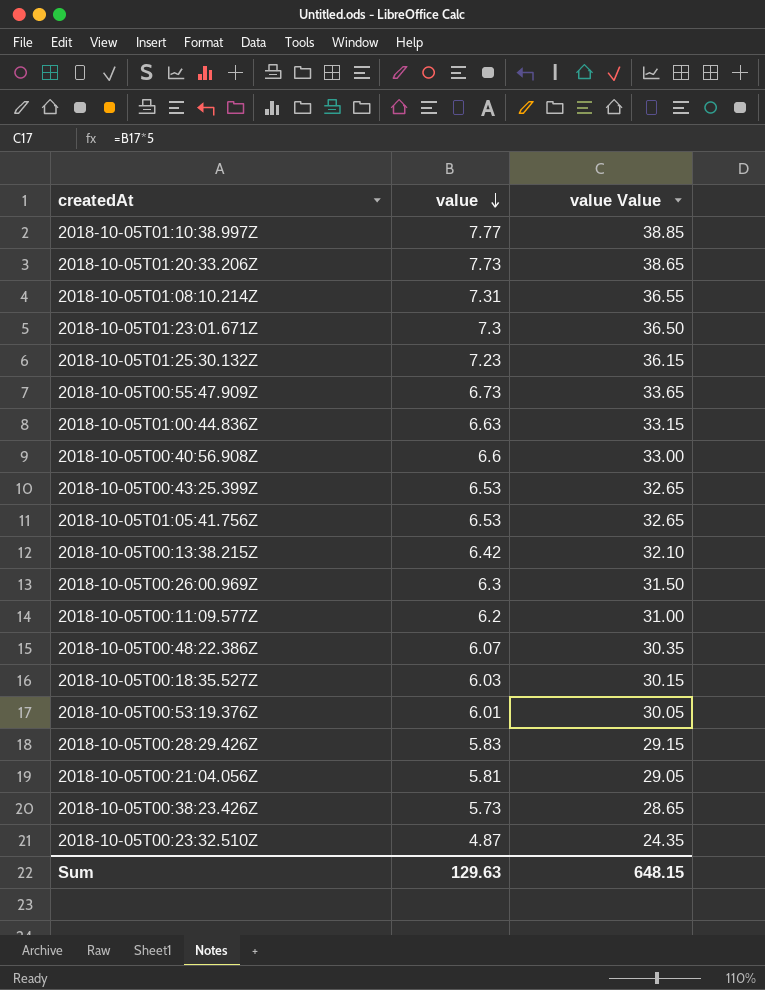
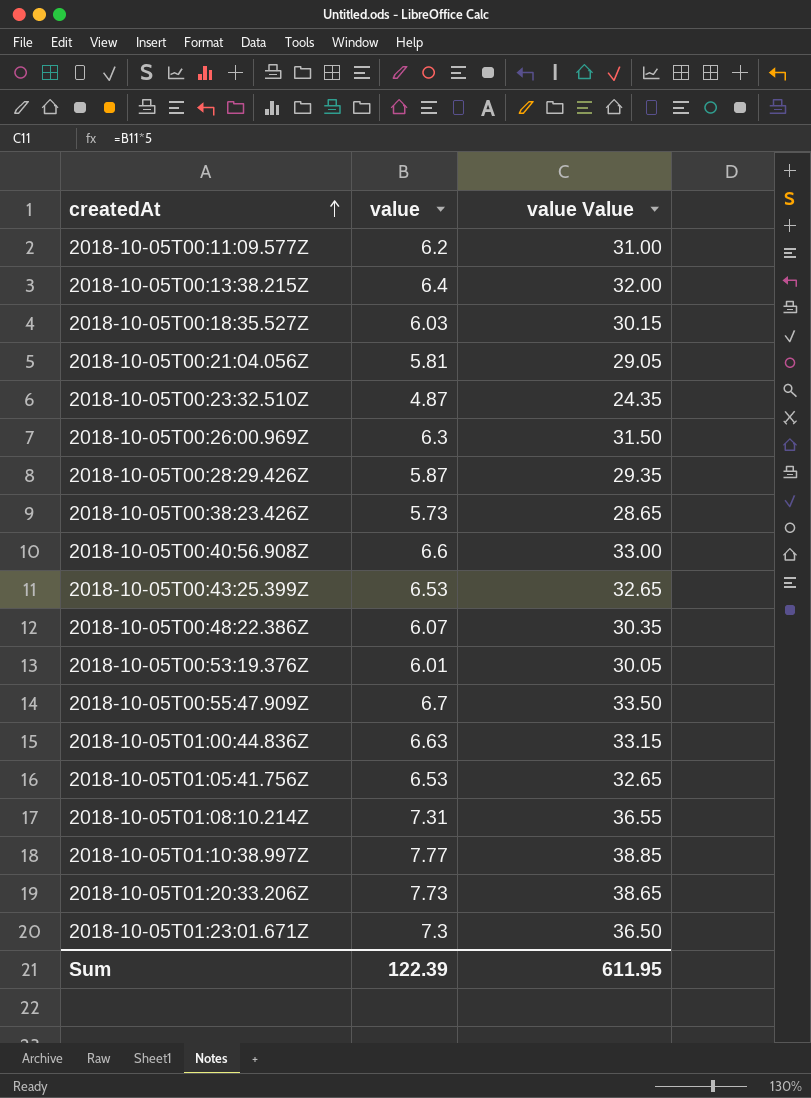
row order: value descending -> createdAt ascending
row 2018-10-05T01:25:30.132Z: 7.23 | 36.15 -> none
2018-10-05T00:13:38.215Z | value: 6.42 -> 6.4
2018-10-05T00:13:38.215Z | value Value: 32.10 -> 32.00
2018-10-05T00:28:29.426Z | value: 5.83 -> 5.87
2018-10-05T00:28:29.426Z | value Value: 29.15 -> 29.35
2018-10-05T00:55:47.909Z | value: 6.73 -> 6.7
2018-10-05T00:55:47.909Z | value Value: 33.65 -> 33.50
Sum | value: 129.63 -> 122.39
Sum | value Value: 648.15 -> 611.95

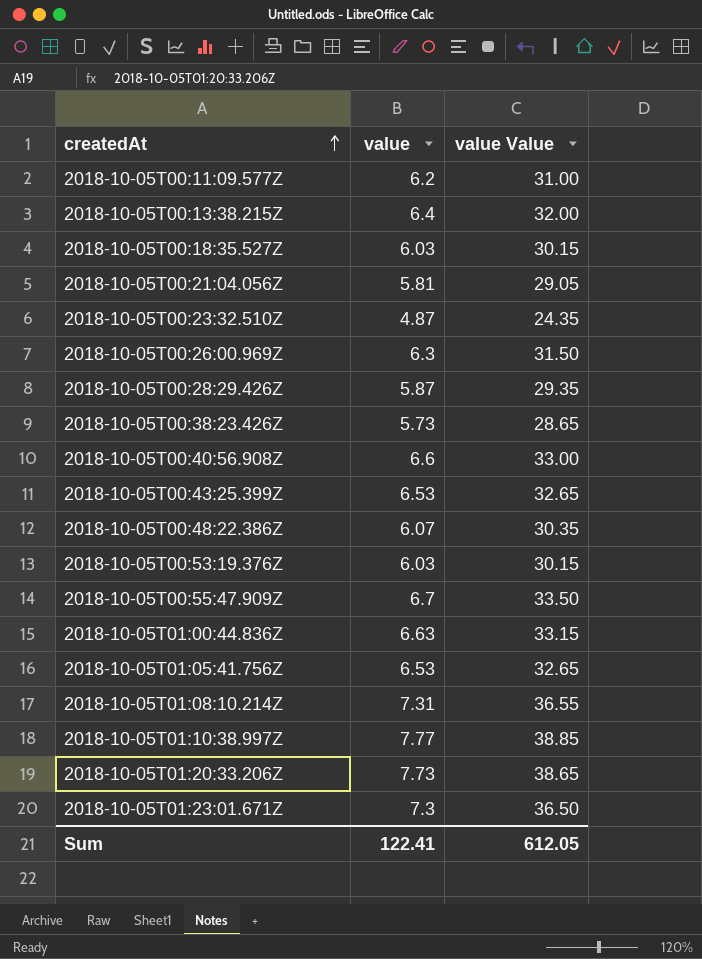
2018-10-05T00:53:19.376Z | value: 6.01 -> 6.03
2018-10-05T00:53:19.376Z | value Value: 30.05 -> 30.15
Sum | value: 122.39 -> 122.41
Sum | value Value: 611.95 -> 612.05

